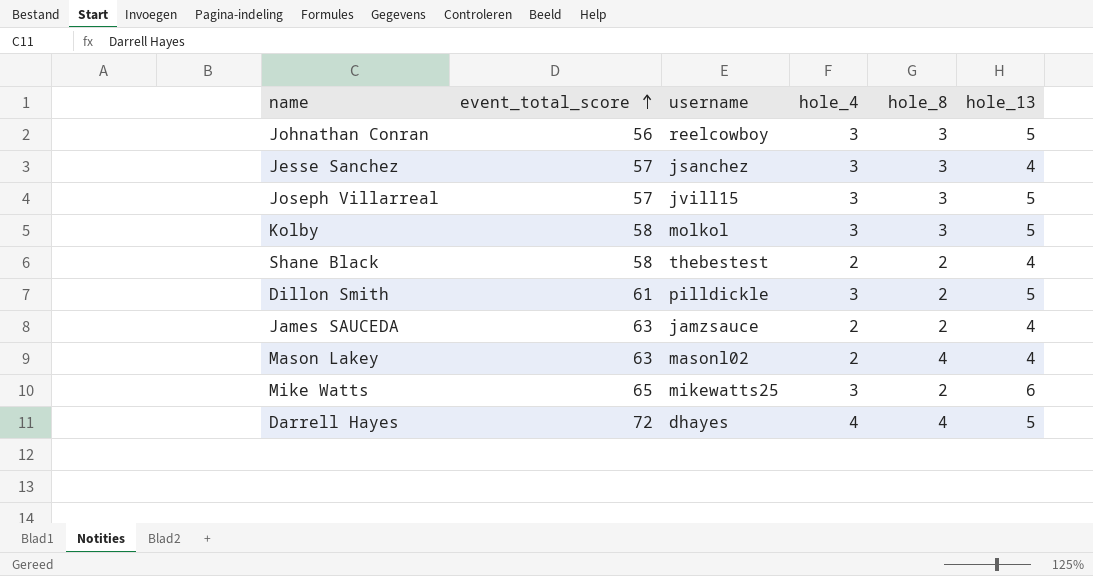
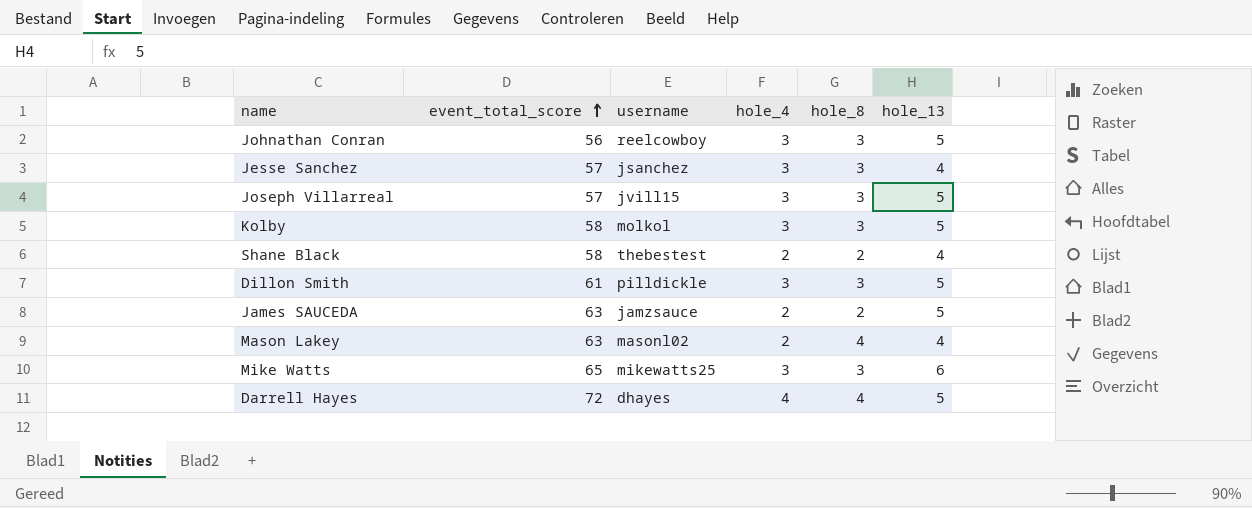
Dillon Smith | hole_8: 2 -> 3
James SAUCEDA | hole_13: 4 -> 5
Mike Watts | hole_8: 2 -> 3

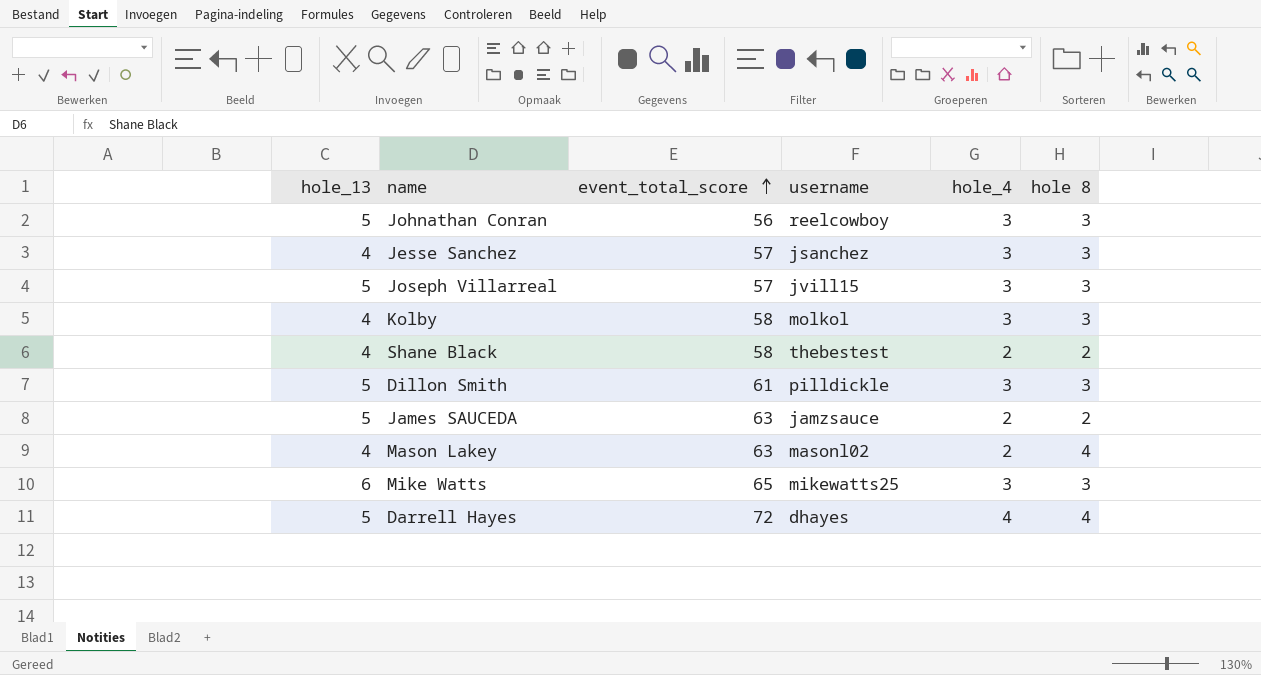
column hole_13 | position: 6 -> 1
column name: hole_8 -> hole 8
Kolby | hole_13: 5 -> 4

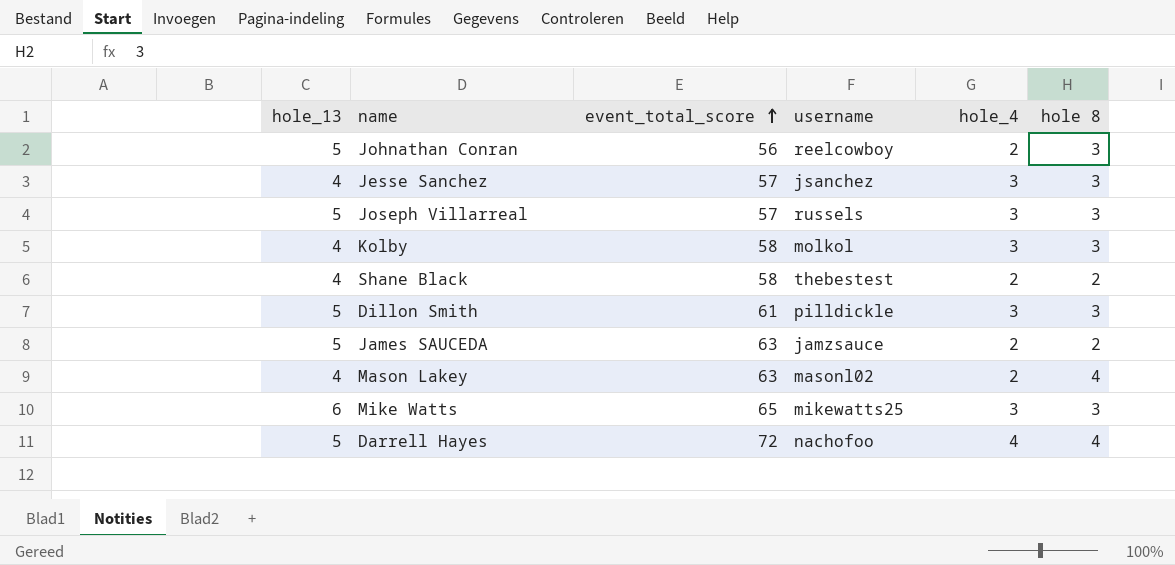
Johnathan Conran | hole_4: 3 -> 2
Joseph Villarreal | username: jvill15 -> russels
Darrell Hayes | username: dhayes -> nachofoo

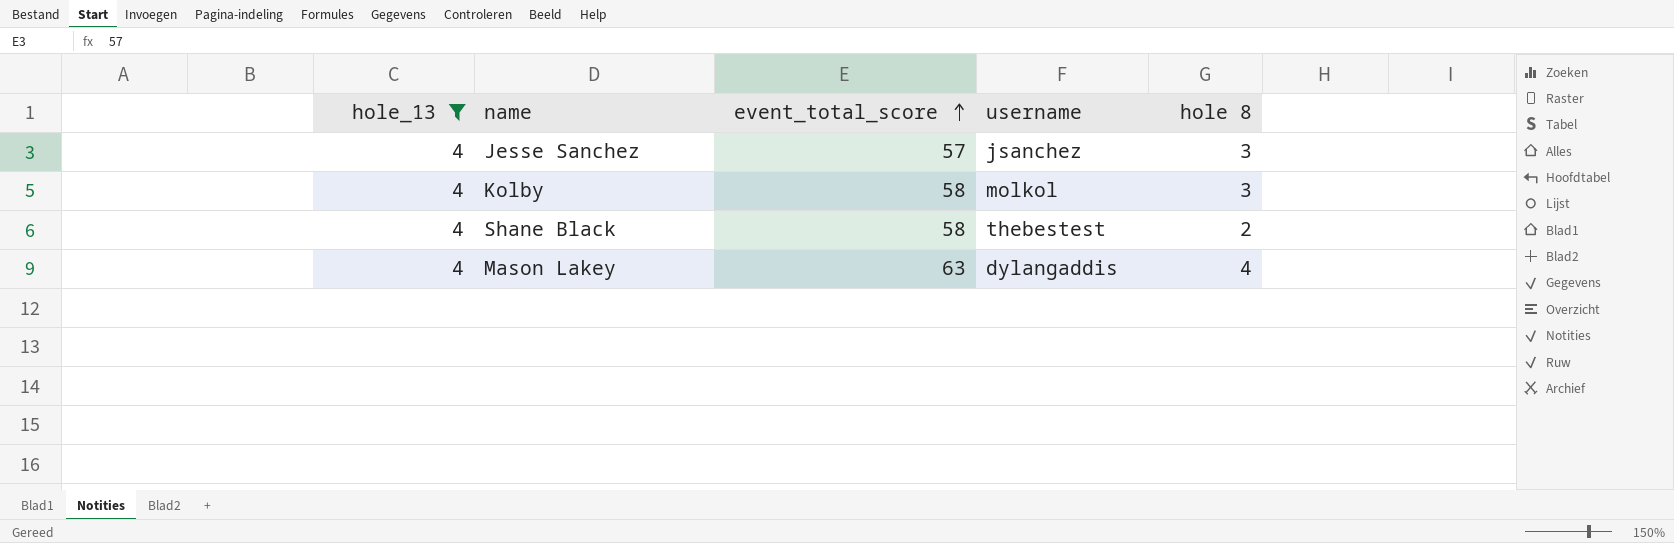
filter: none -> hole_13 = 4
column hole_4 | position: 5 -> none
Mason Lakey | username: masonl02 -> dylangaddis

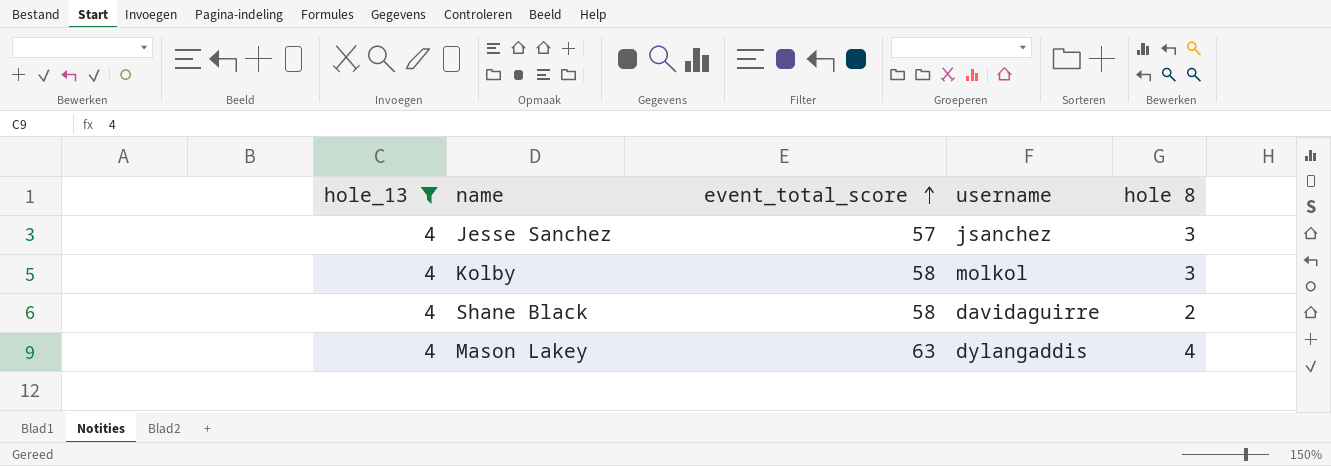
Shane Black | username: thebestest -> davidaguirre

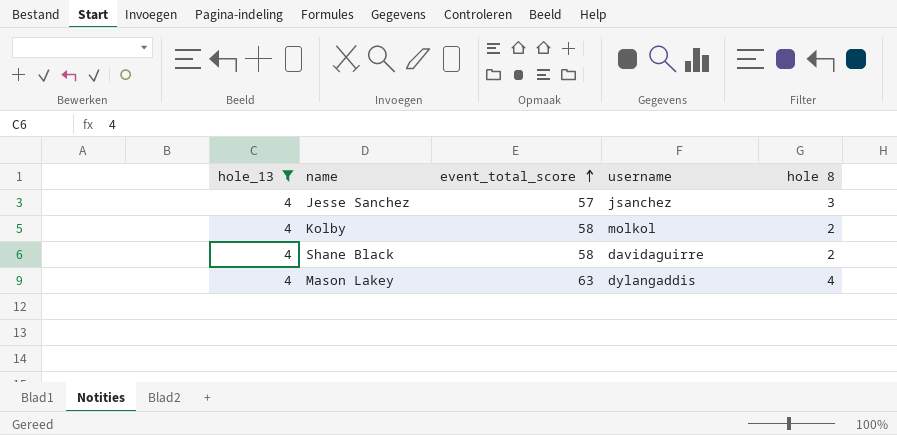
Kolby | hole 8: 3 -> 2

